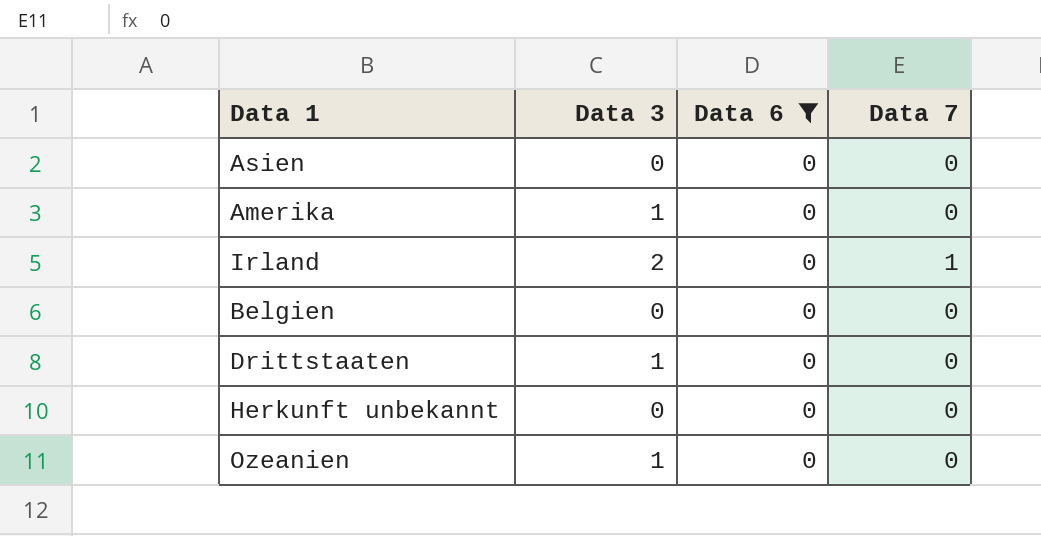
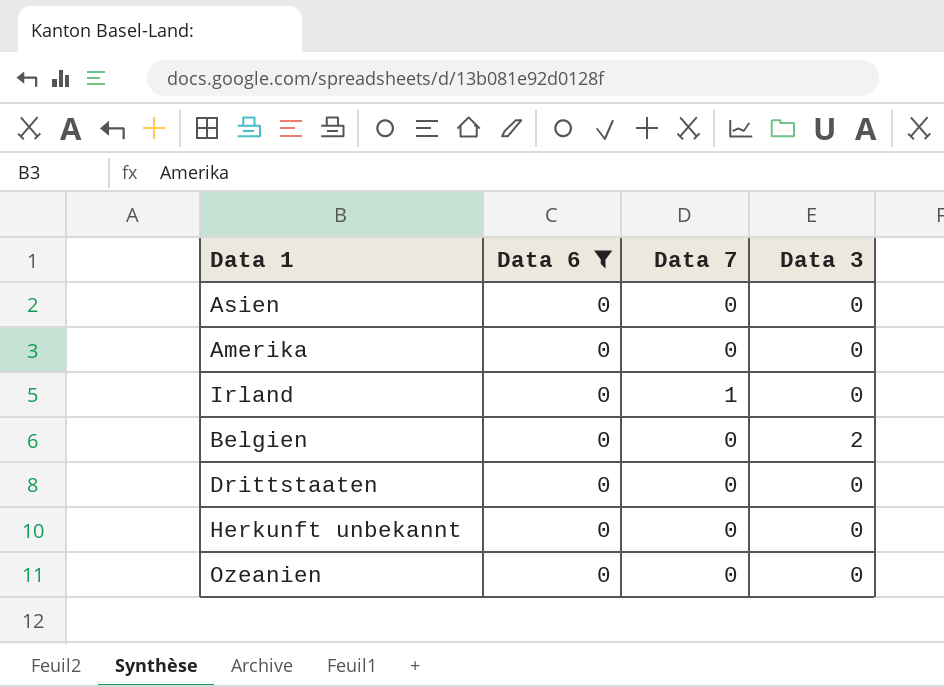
column Data 3 | position: 2 -> 4
Amerika | Data 3: 1 -> 0
Irland | Data 3: 2 -> 0
Belgien | Data 3: 0 -> 2
Drittstaaten | Data 3: 1 -> 0
Ozeanien | Data 3: 1 -> 0

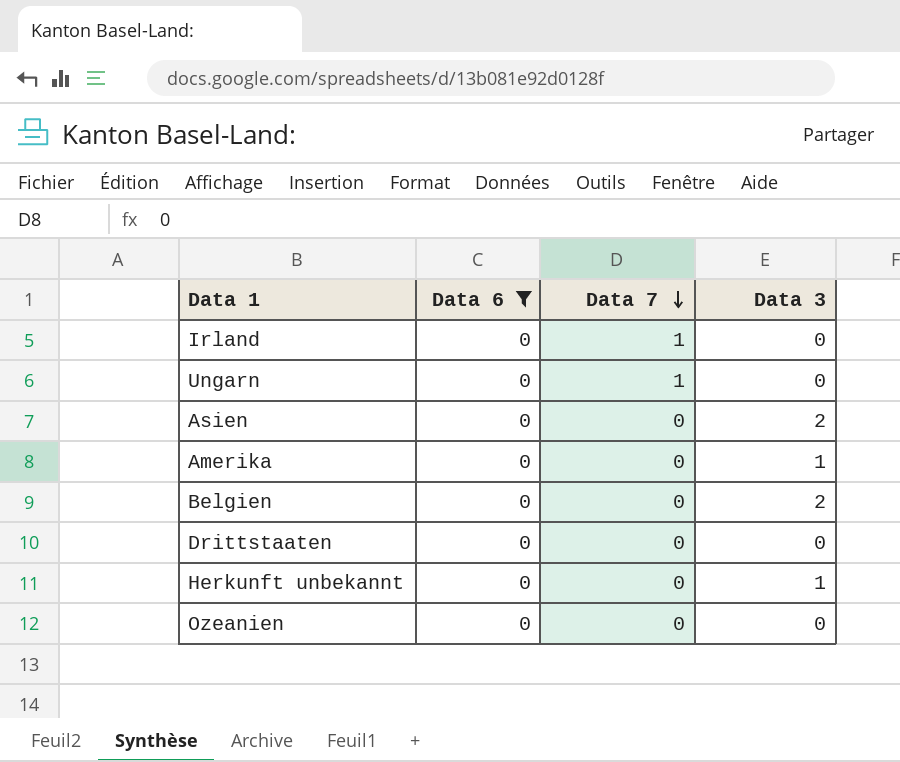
row order: none -> Data 7 descending
row Ungarn: none -> 0 | 1 | 0
Asien | Data 3: 0 -> 2
Amerika | Data 3: 0 -> 1
Herkunft unbekannt | Data 3: 0 -> 1

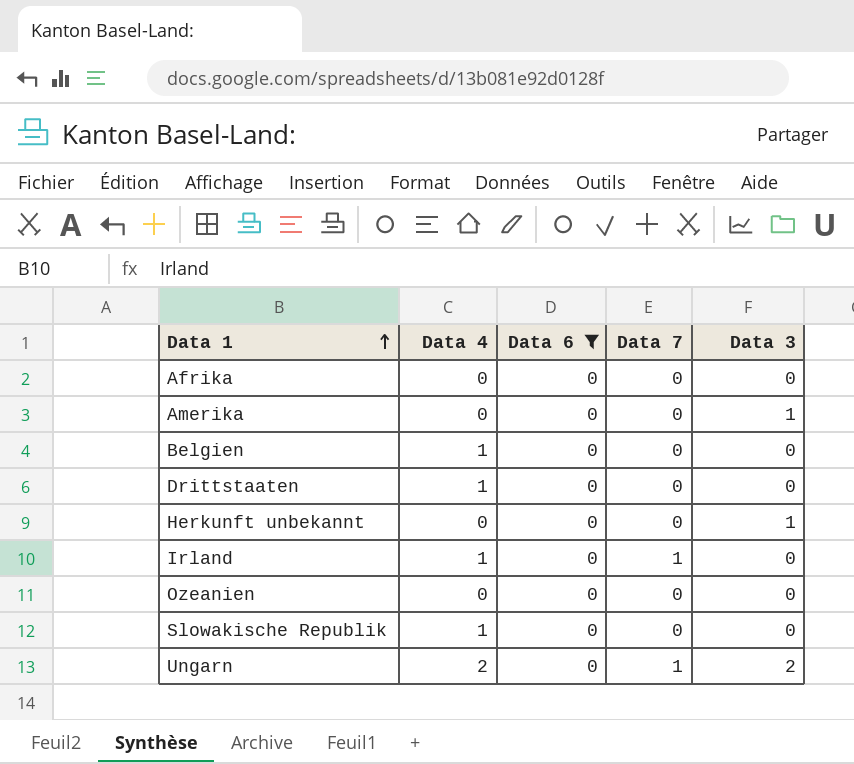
row order: Data 7 descending -> Data 1 ascending
column Data 4 | position: none -> 2
row Asien: 0 | 0 | 2 -> none
row Afrika: none -> 0 | 0 | 0 | 0
Belgien | Data 3: 2 -> 0
row Slowakische Republik: none -> 1 | 0 | 0 | 0
Ungarn | Data 3: 0 -> 2

